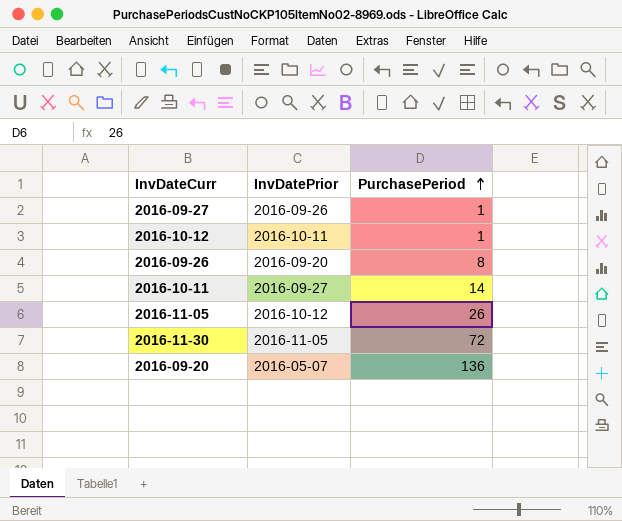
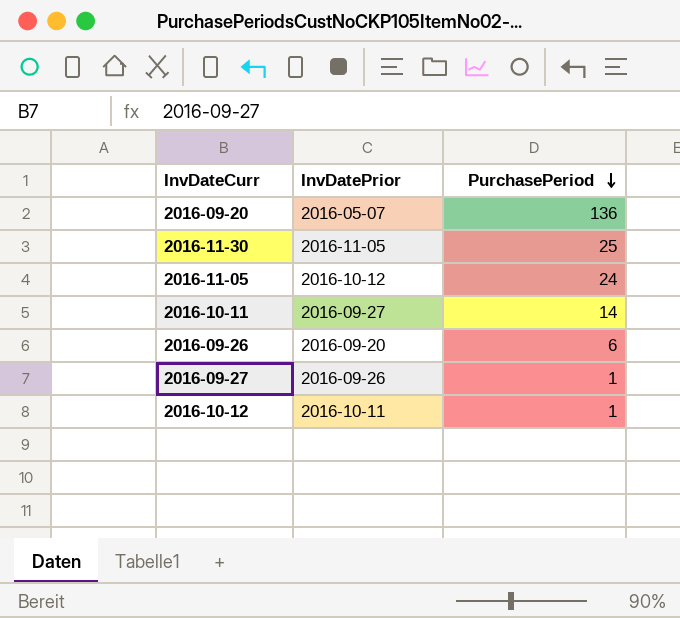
row order: PurchasePeriod ascending -> PurchasePeriod descending
2016-11-30 | PurchasePeriod: 72 -> 25
2016-11-05 | PurchasePeriod: 26 -> 24
2016-09-26 | PurchasePeriod: 8 -> 6

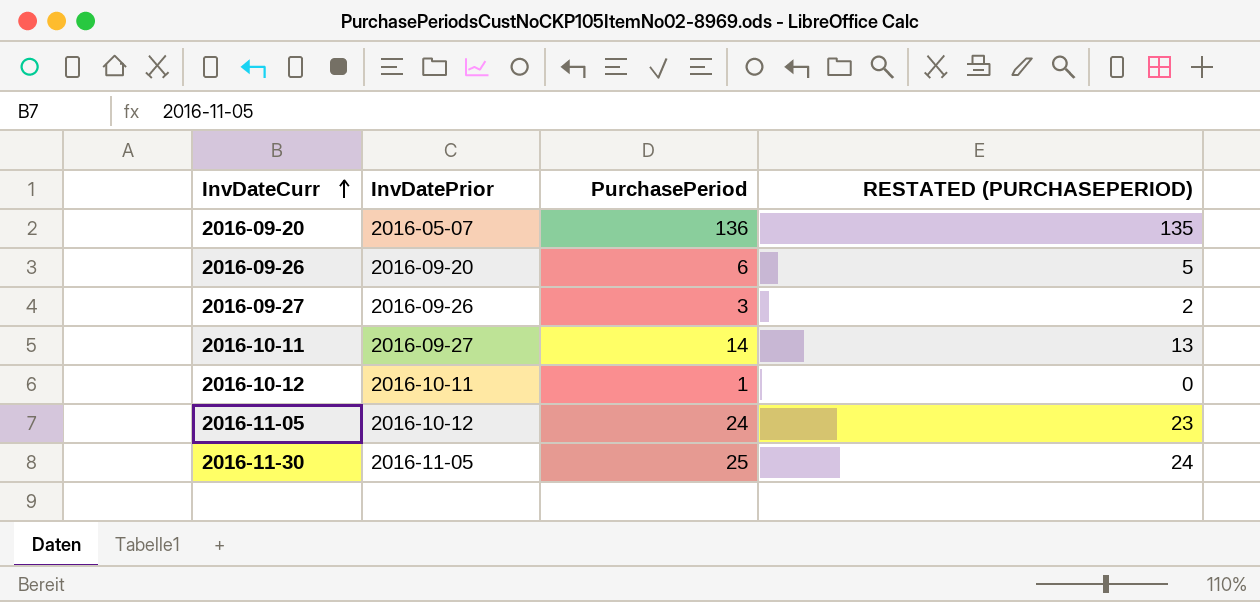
row order: PurchasePeriod descending -> InvDateCurr ascending
column RESTATED (PURCHASEPERIOD) | formula: none -> [PurchasePeriod] - 1
2016-09-27 | PurchasePeriod: 1 -> 3

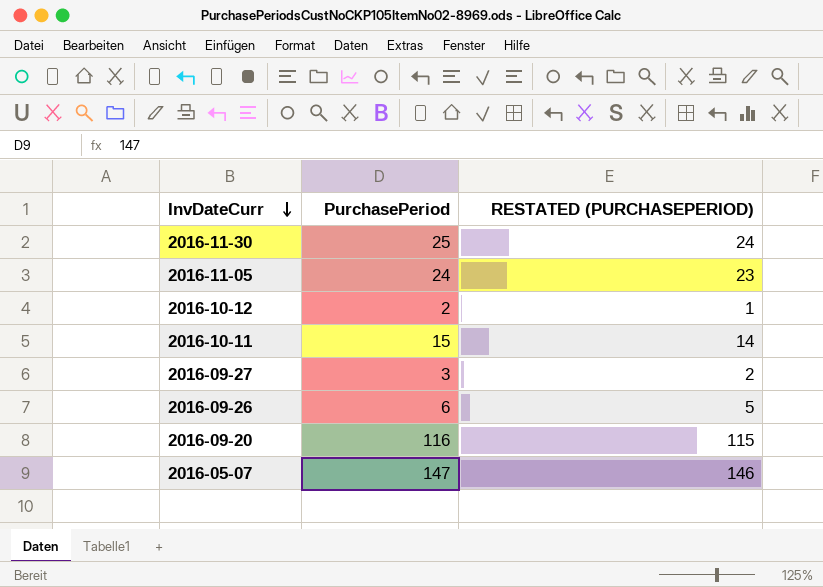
row order: InvDateCurr ascending -> InvDateCurr descending
column InvDatePrior | position: 2 -> none
2016-10-12 | PurchasePeriod: 1 -> 2
2016-10-12 | RESTATED (PURCHASEPERIOD): 0 -> 1
2016-10-11 | PurchasePeriod: 14 -> 15
2016-10-11 | RESTATED (PURCHASEPERIOD): 13 -> 14
2016-09-20 | PurchasePeriod: 136 -> 116
2016-09-20 | RESTATED (PURCHASEPERIOD): 135 -> 115
row 2016-05-07: none -> 147 | 146

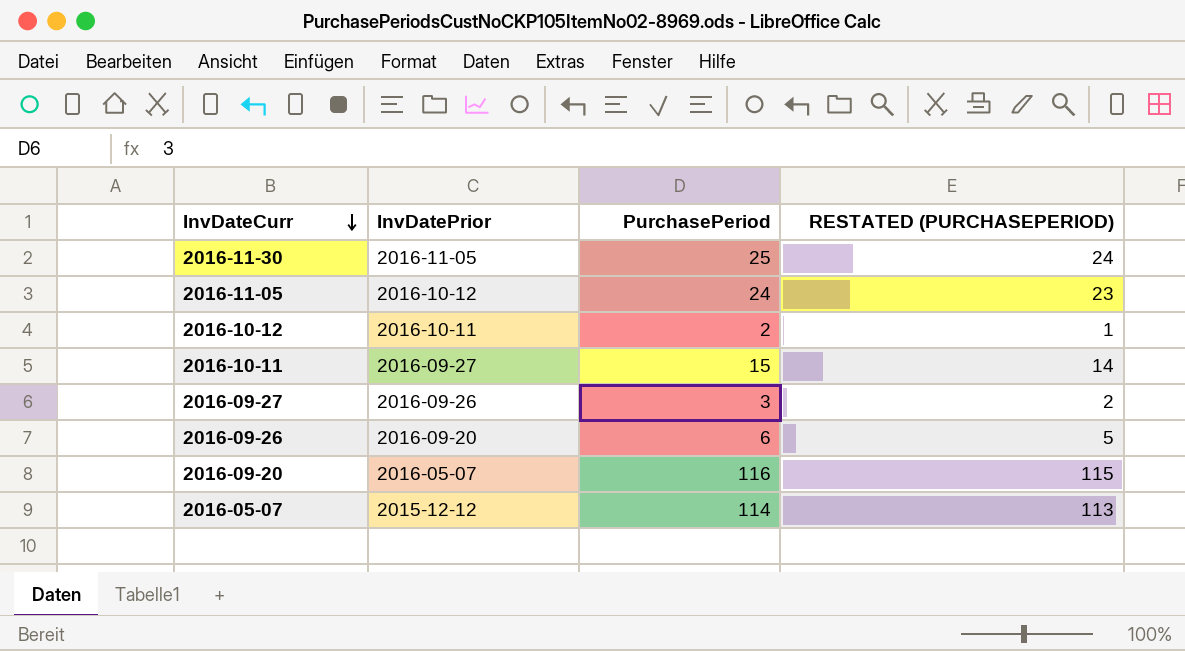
column InvDatePrior | position: none -> 2
2016-05-07 | PurchasePeriod: 147 -> 114
2016-05-07 | RESTATED (PURCHASEPERIOD): 146 -> 113

